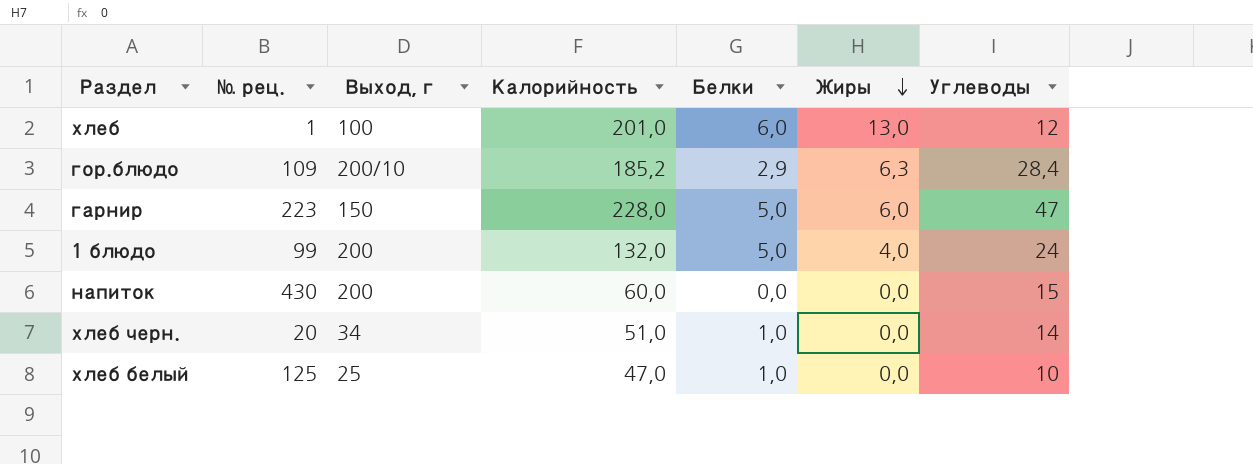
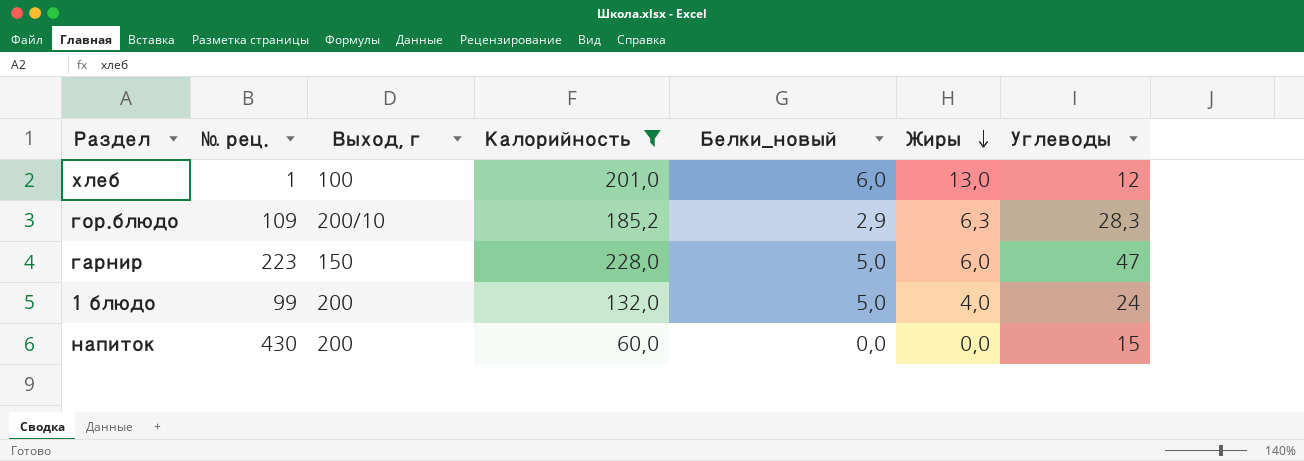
filter: none -> Калорийность >= 60,0
column name: Белки -> Белки_новый
гор.блюдо | Углеводы: 28,4 -> 28,3

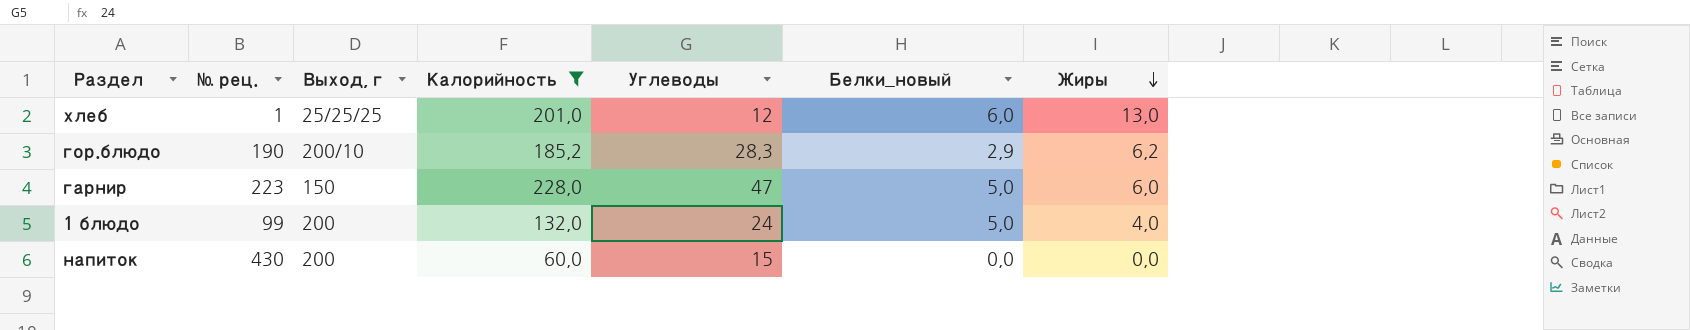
column Углеводы | position: 7 -> 5
хлеб | Выход, г: 100 -> 25/25/25
гор.блюдо | № рец.: 109 -> 190
гор.блюдо | Жиры: 6,3 -> 6,2

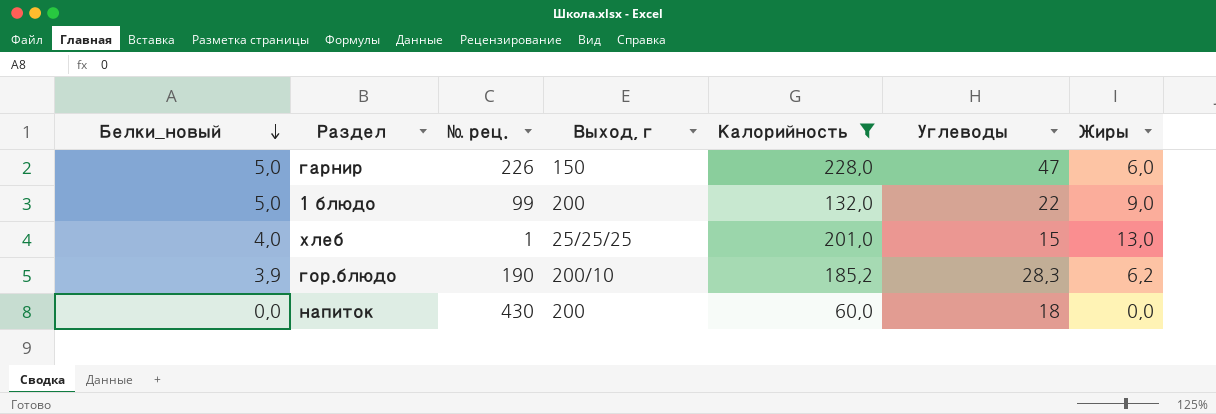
row order: Жиры descending -> Белки_новый descending
column Белки_новый | position: 6 -> 1
гарнир | № рец.: 223 -> 226
1 блюдо | Углеводы: 24 -> 22
1 блюдо | Жиры: 4,0 -> 9,0
хлеб | Белки_новый: 6,0 -> 4,0
хлеб | Углеводы: 12 -> 15
гор.блюдо | Белки_новый: 2,9 -> 3,9
напиток | Углеводы: 15 -> 18

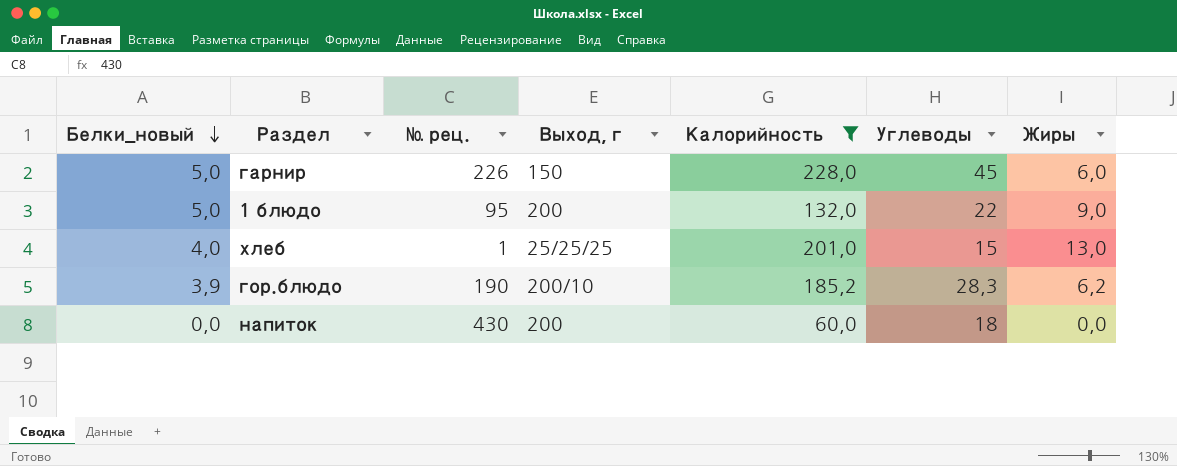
гарнир | Углеводы: 47 -> 45
1 блюдо | № рец.: 99 -> 95

